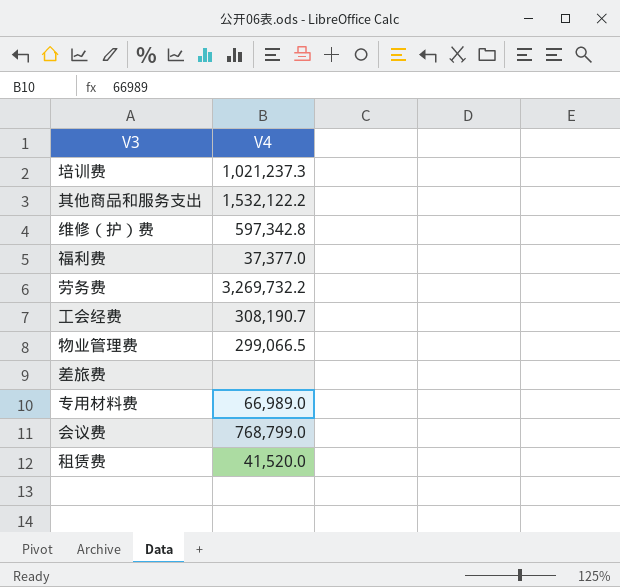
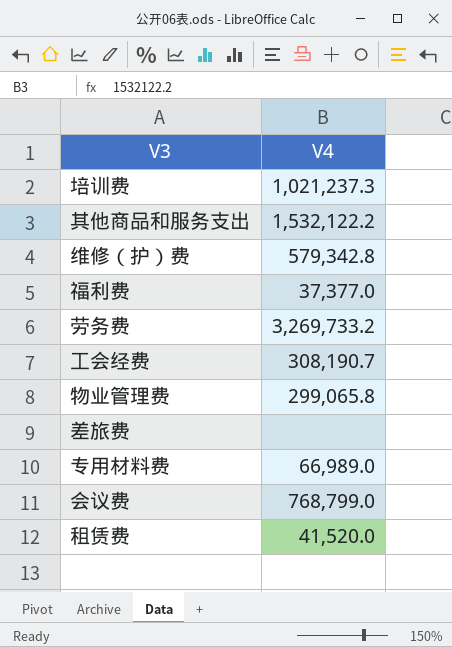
维修（护）费 | V4: 597,342.8 -> 579,342.8
劳务费 | V4: 3,269,732.2 -> 3,269,733.2
物业管理费 | V4: 299,066.5 -> 299,065.8

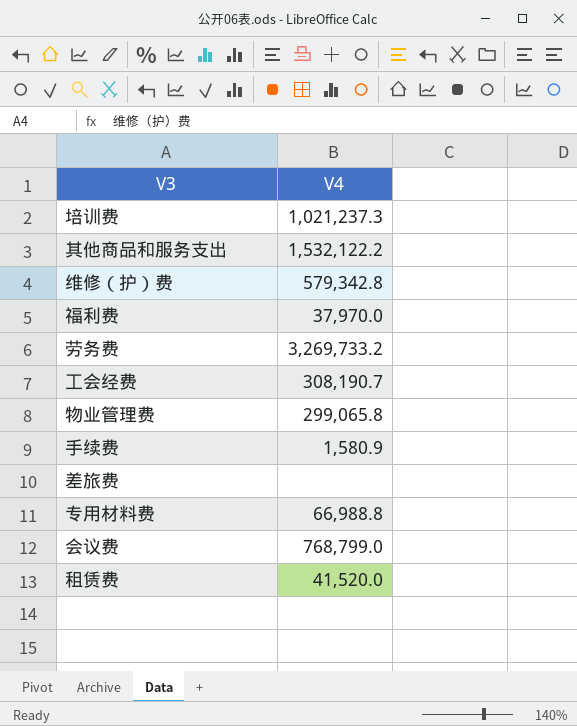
福利费 | V4: 37,377.0 -> 37,970.0
row 手续费: none -> 1,580.9
专用材料费 | V4: 66,989.0 -> 66,988.8

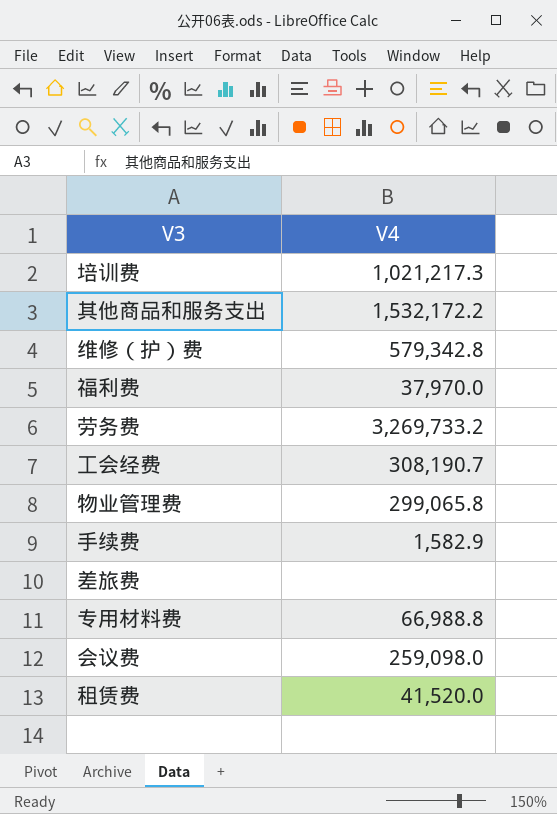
培训费 | V4: 1,021,237.3 -> 1,021,217.3
其他商品和服务支出 | V4: 1,532,122.2 -> 1,532,172.2
手续费 | V4: 1,580.9 -> 1,582.9
会议费 | V4: 768,799.0 -> 259,098.0

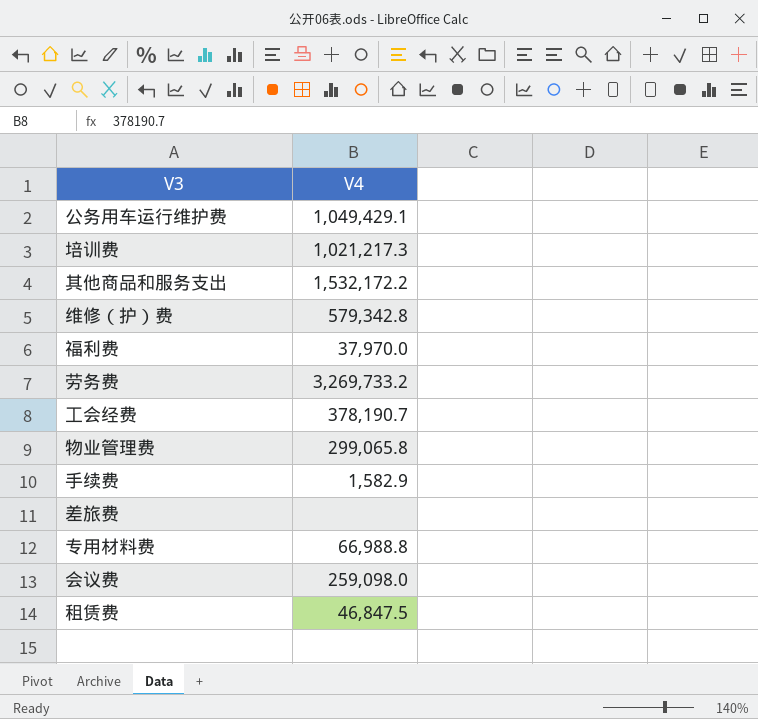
row 公务用车运行维护费: none -> 1,049,429.1
工会经费 | V4: 308,190.7 -> 378,190.7
租赁费 | V4: 41,520.0 -> 46,847.5

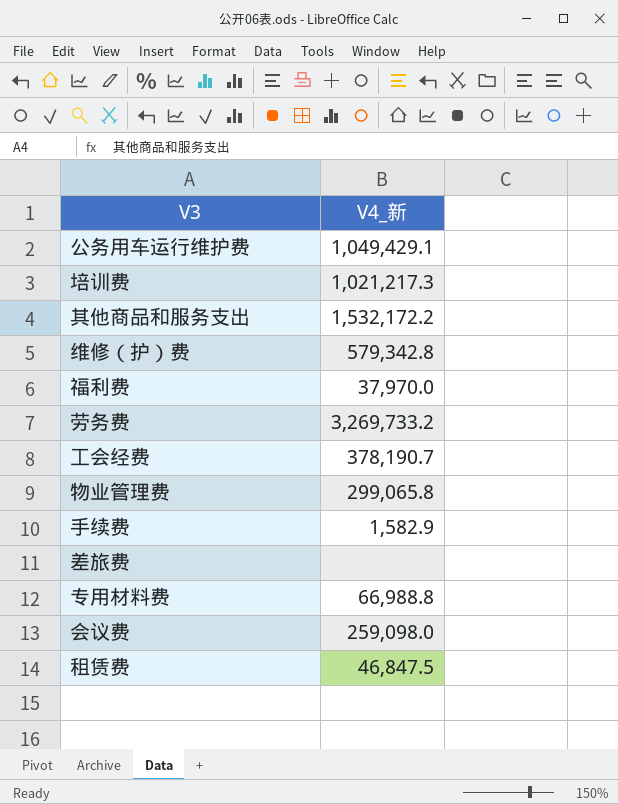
column name: V4 -> V4_新

